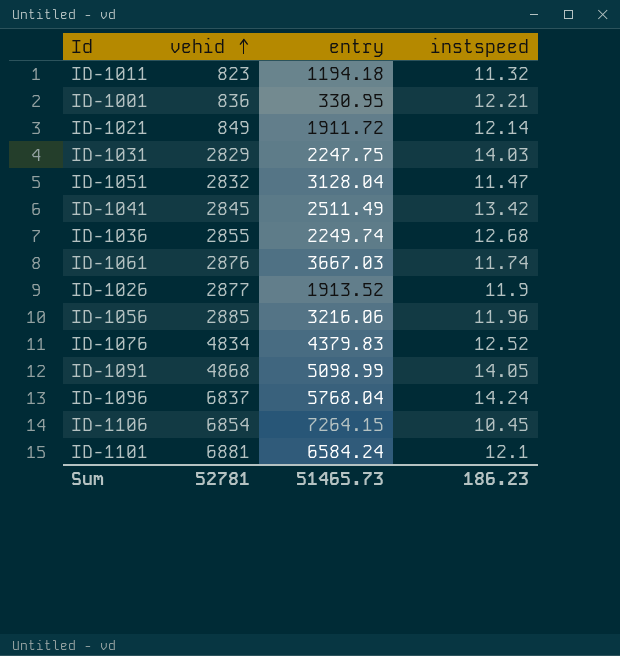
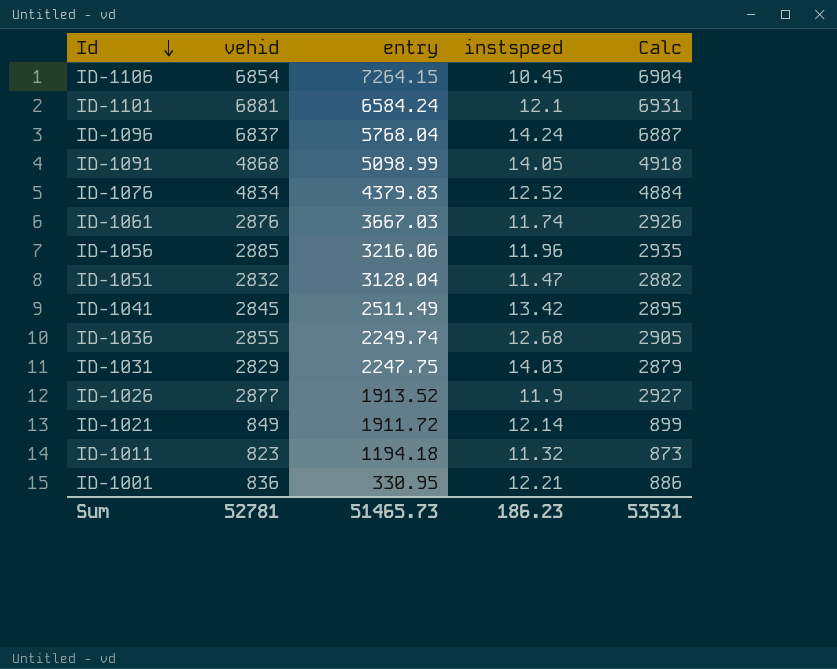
row order: vehid ascending -> Id descending
column Calc | formula: none -> [vehid] + 50

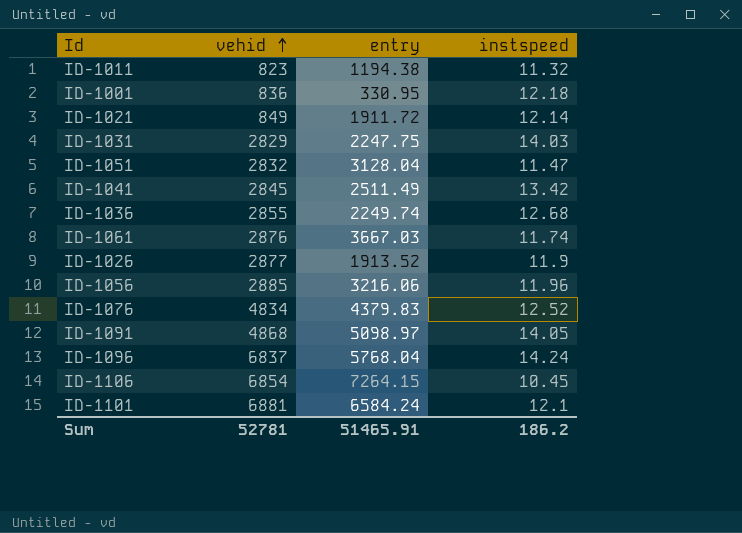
row order: Id descending -> vehid ascending
column Calc | formula: [vehid] + 50 -> none
ID-1011 | entry: 1194.18 -> 1194.38
ID-1001 | instspeed: 12.21 -> 12.18
ID-1091 | entry: 5098.99 -> 5098.97
Sum | entry: 51465.73 -> 51465.91
Sum | instspeed: 186.23 -> 186.2

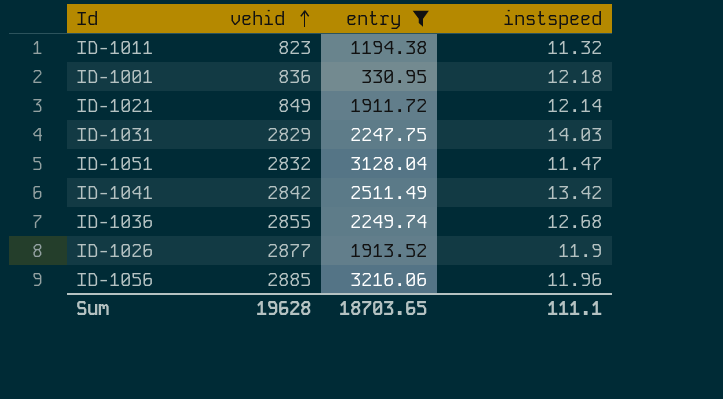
filter: none -> entry <= 3216.06
ID-1041 | vehid: 2845 -> 2842
Sum | vehid: 52781 -> 19628
Sum | entry: 51465.91 -> 18703.65
Sum | instspeed: 186.2 -> 111.1

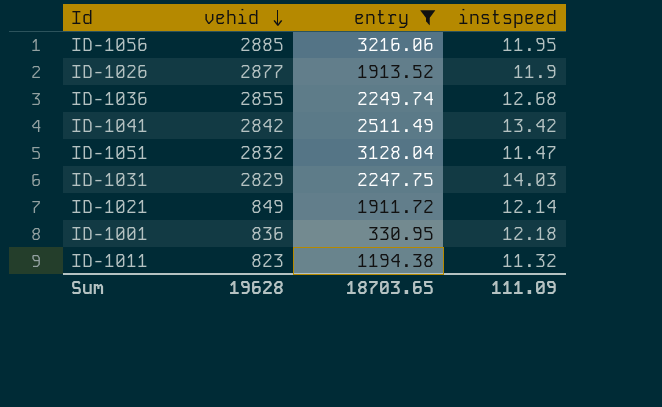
row order: vehid ascending -> vehid descending
ID-1056 | instspeed: 11.96 -> 11.95
Sum | instspeed: 111.1 -> 111.09

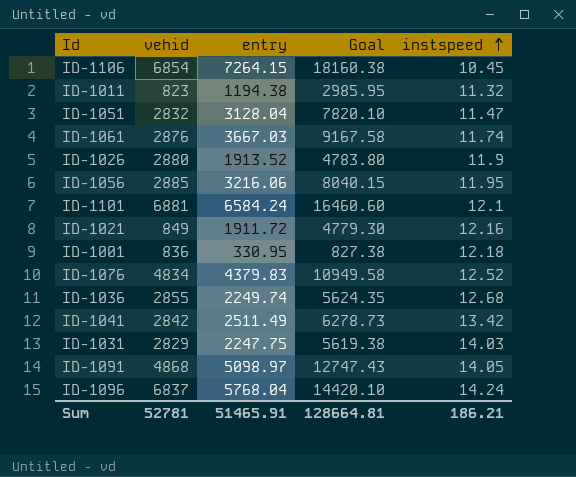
filter: entry <= 3216.06 -> none
row order: vehid descending -> instspeed ascending
column Goal | formula: none -> [entry] * 2.5
ID-1026 | vehid: 2877 -> 2880
ID-1021 | instspeed: 12.14 -> 12.16
Sum | vehid: 19628 -> 52781
Sum | entry: 18703.65 -> 51465.91
Sum | instspeed: 111.09 -> 186.21

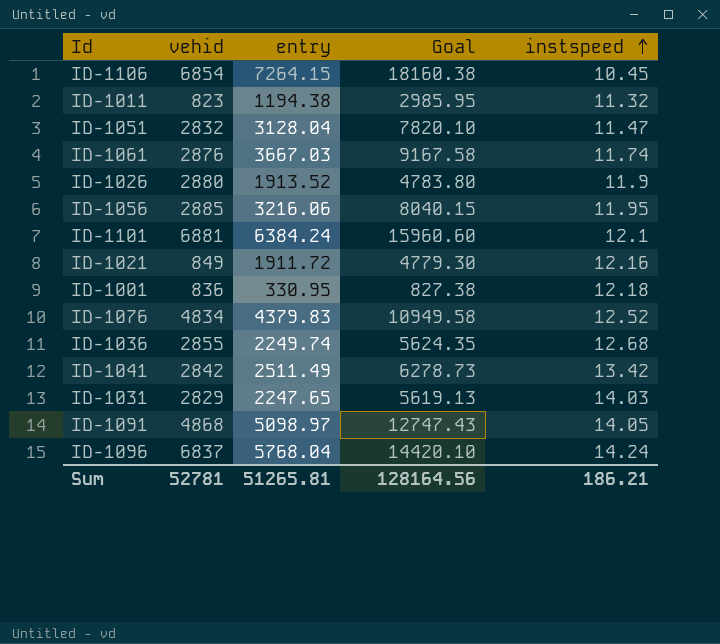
ID-1101 | entry: 6584.24 -> 6384.24
ID-1101 | Goal: 16460.60 -> 15960.60
ID-1031 | entry: 2247.75 -> 2247.65
ID-1031 | Goal: 5619.38 -> 5619.13
Sum | entry: 51465.91 -> 51265.81
Sum | Goal: 128664.81 -> 128164.56

